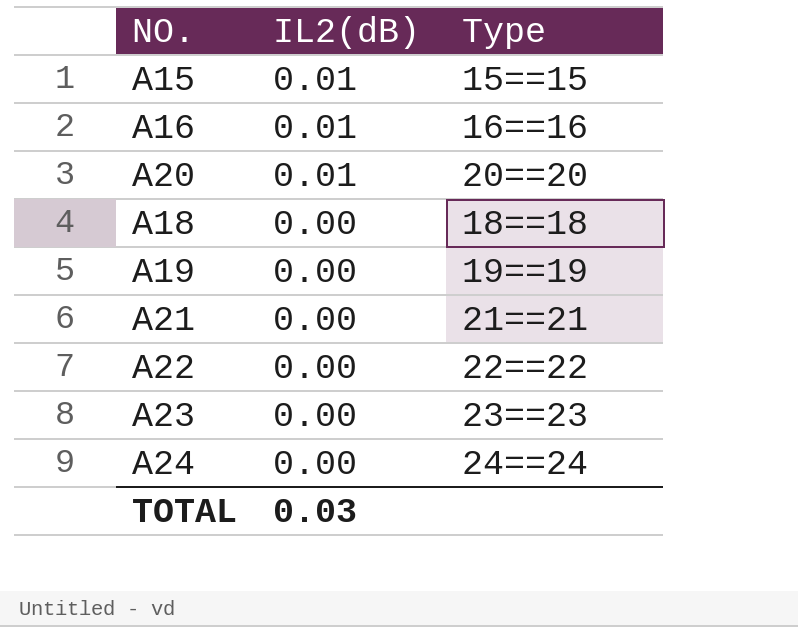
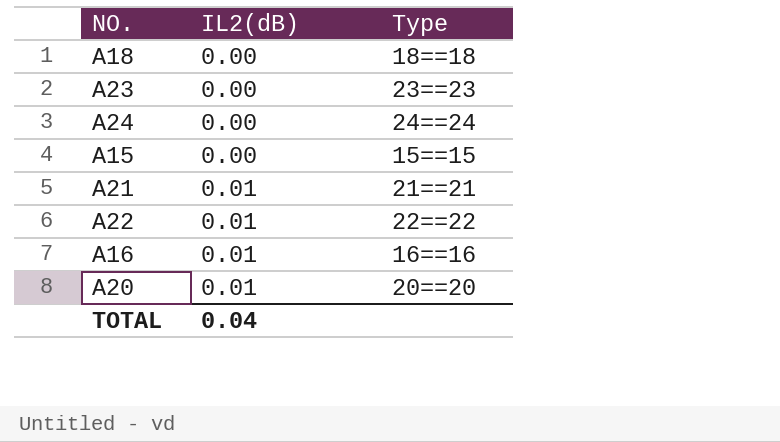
row order: IL2(dB) descending -> IL2(dB) ascending
row A19: 0.00 | 19==19 -> none
A15 | IL2(dB): 0.01 -> 0.00
A21 | IL2(dB): 0.00 -> 0.01
A22 | IL2(dB): 0.00 -> 0.01
TOTAL | IL2(dB): 0.03 -> 0.04

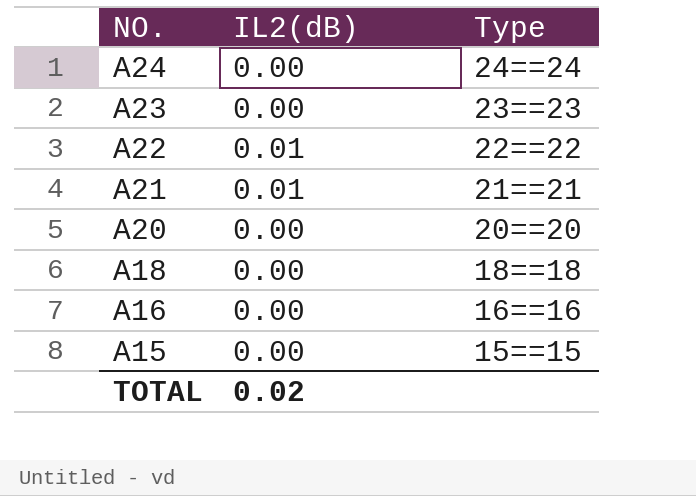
row order: IL2(dB) ascending -> NO. descending
A20 | IL2(dB): 0.01 -> 0.00
A16 | IL2(dB): 0.01 -> 0.00
TOTAL | IL2(dB): 0.04 -> 0.02

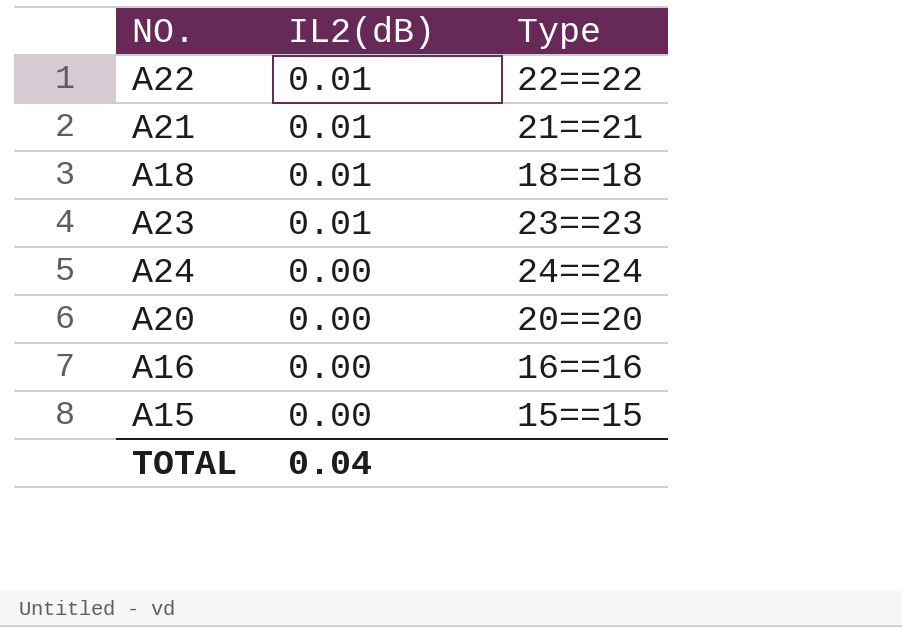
row order: NO. descending -> IL2(dB) descending
A18 | IL2(dB): 0.00 -> 0.01
A23 | IL2(dB): 0.00 -> 0.01
TOTAL | IL2(dB): 0.02 -> 0.04

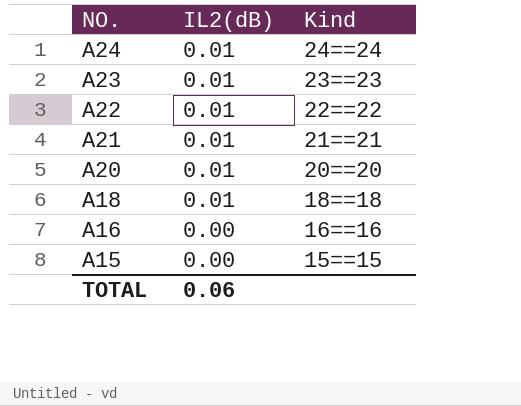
row order: IL2(dB) descending -> NO. descending
column name: Type -> Kind
A24 | IL2(dB): 0.00 -> 0.01
A20 | IL2(dB): 0.00 -> 0.01
TOTAL | IL2(dB): 0.04 -> 0.06

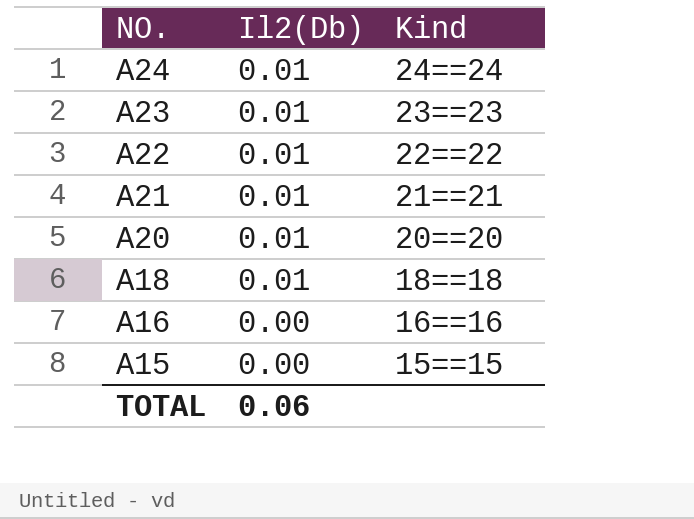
column name: IL2(dB) -> Il2(Db)

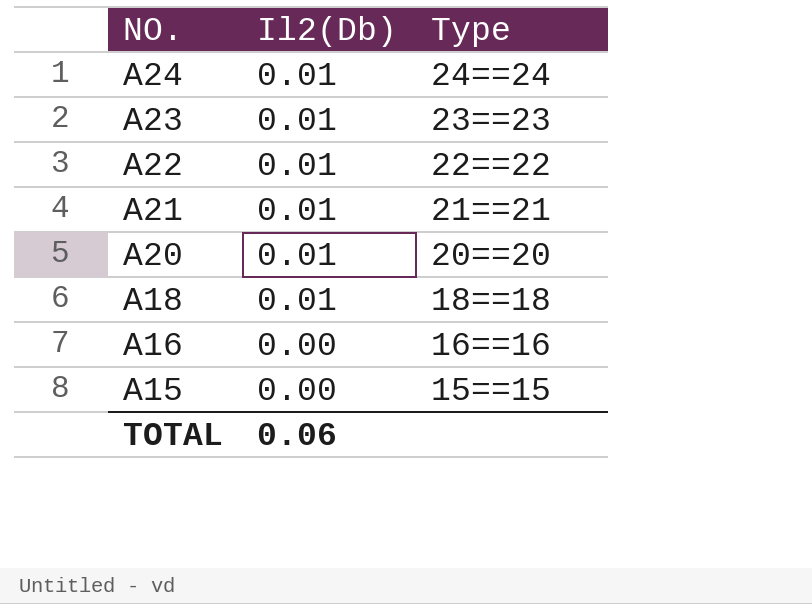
column name: Kind -> Type

